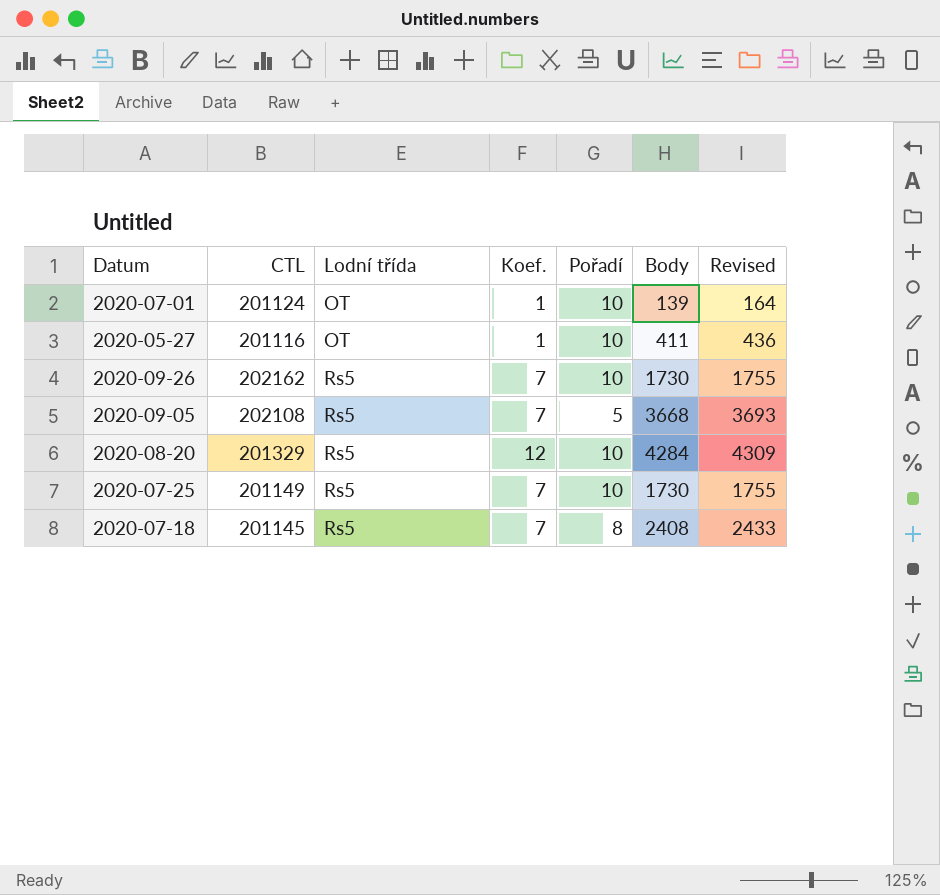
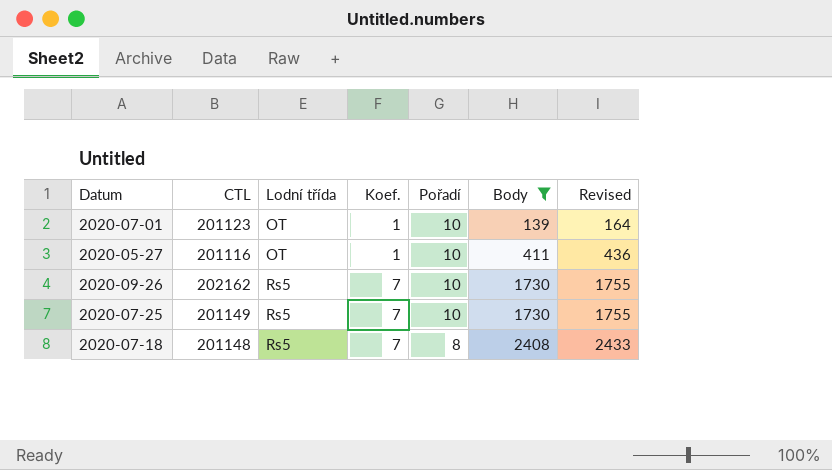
filter: none -> Body <= 2408
2020-07-01 | CTL: 201124 -> 201123
2020-07-18 | CTL: 201145 -> 201148

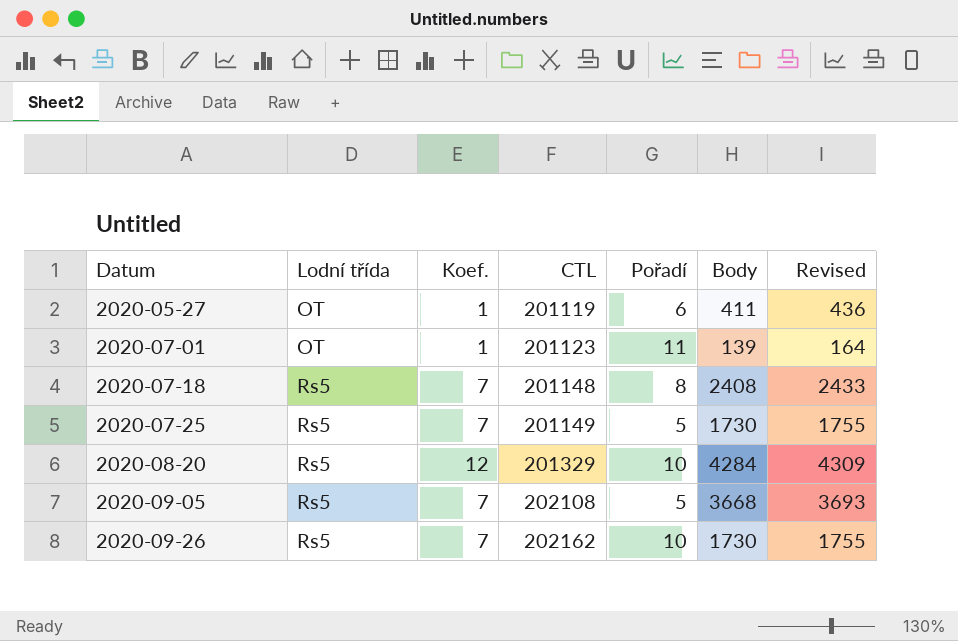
filter: Body <= 2408 -> none
row order: Lodní třída ascending -> Datum ascending
column CTL | position: 2 -> 4
2020-05-27 | CTL: 201116 -> 201119
2020-05-27 | Pořadí: 10 -> 6
2020-07-01 | Pořadí: 10 -> 11
2020-07-25 | Pořadí: 10 -> 5

